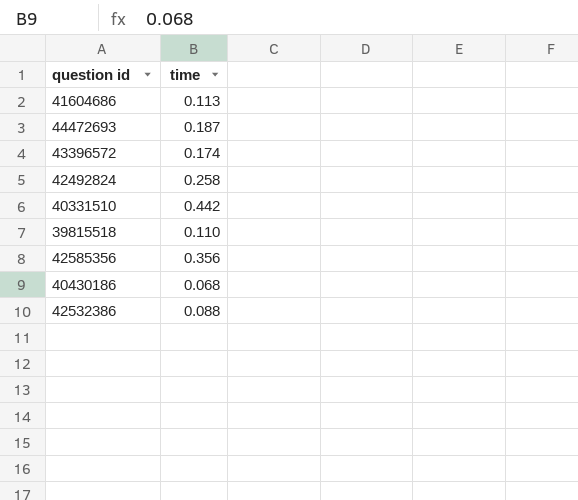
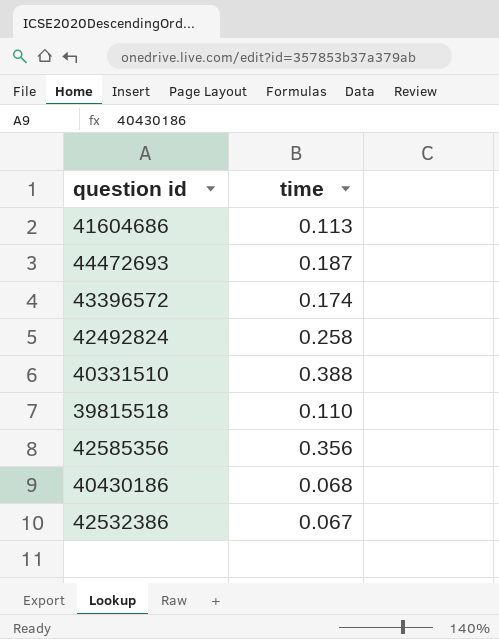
40331510 | time: 0.442 -> 0.388
42532386 | time: 0.088 -> 0.067

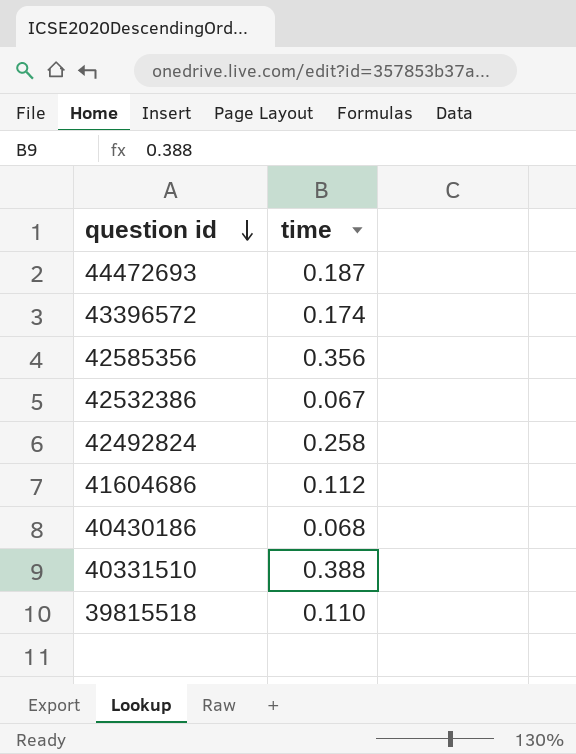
row order: none -> question id descending
41604686 | time: 0.113 -> 0.112

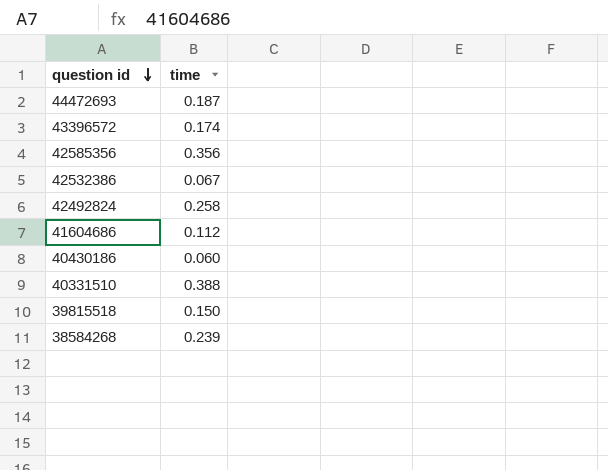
40430186 | time: 0.068 -> 0.060
39815518 | time: 0.110 -> 0.150
row 38584268: none -> 0.239

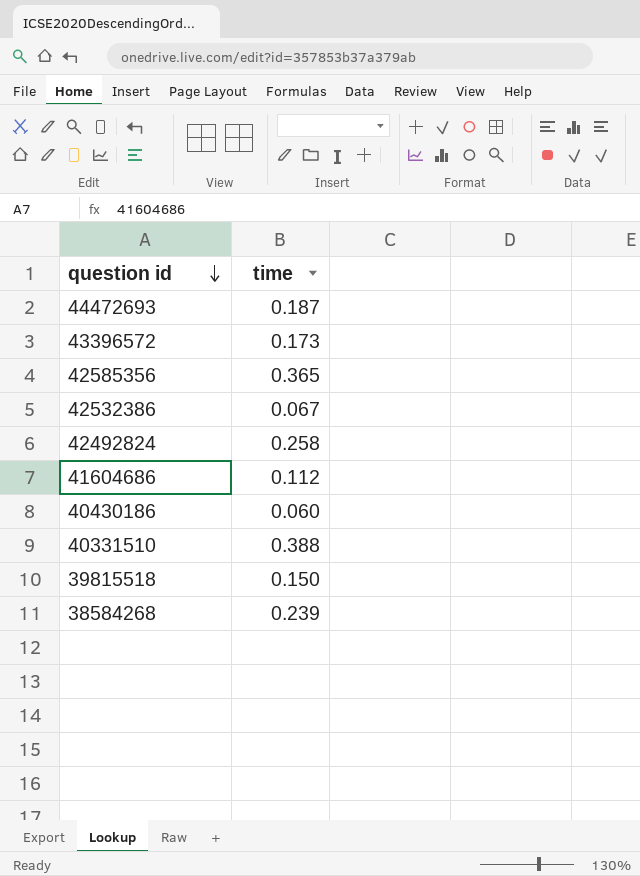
43396572 | time: 0.174 -> 0.173
42585356 | time: 0.356 -> 0.365

